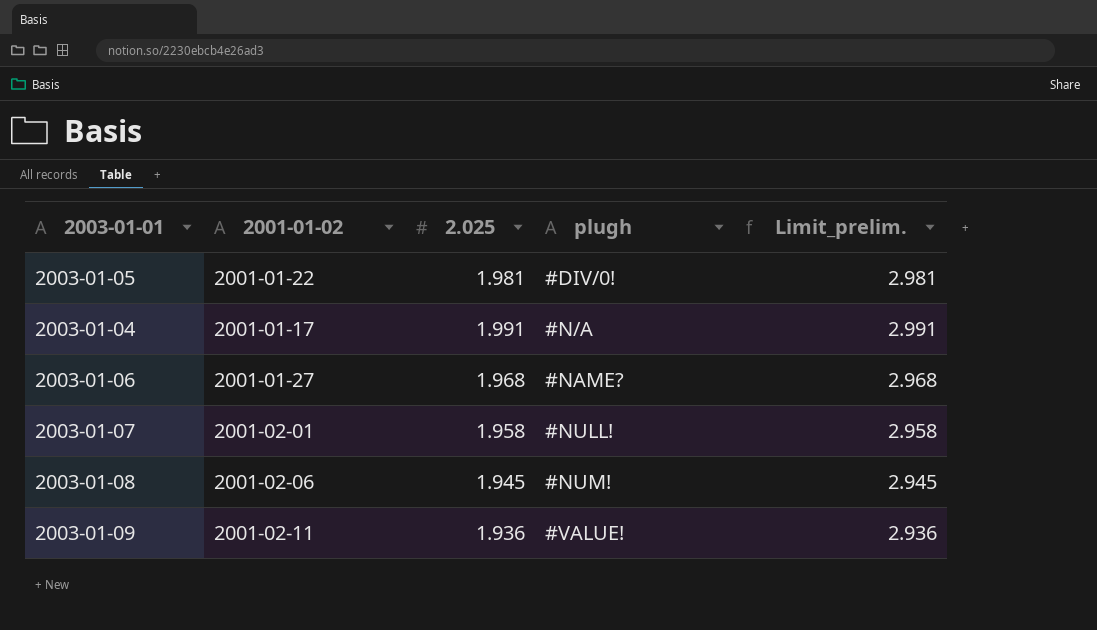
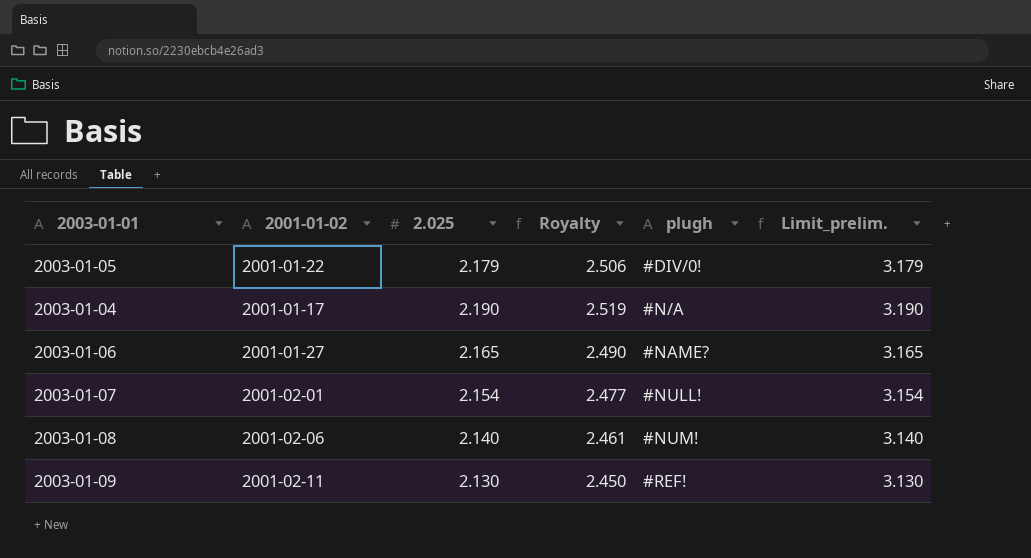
column Royalty | formula: none -> [2.025] * 1.15
2003-01-05 | 2.025: 1.981 -> 2.179
2003-01-05 | Limit_prelim.: 2.981 -> 3.179
2003-01-04 | 2.025: 1.991 -> 2.190
2003-01-04 | Limit_prelim.: 2.991 -> 3.190
2003-01-06 | 2.025: 1.968 -> 2.165
2003-01-06 | Limit_prelim.: 2.968 -> 3.165
2003-01-07 | 2.025: 1.958 -> 2.154
2003-01-07 | Limit_prelim.: 2.958 -> 3.154
2003-01-08 | 2.025: 1.945 -> 2.140
2003-01-08 | Limit_prelim.: 2.945 -> 3.140
2003-01-09 | 2.025: 1.936 -> 2.130
2003-01-09 | plugh: #VALUE! -> #REF!
2003-01-09 | Limit_prelim.: 2.936 -> 3.130

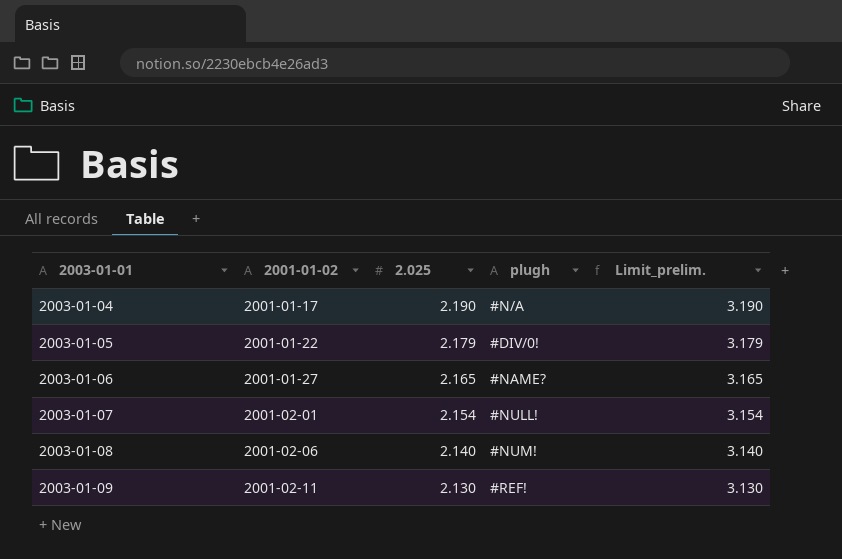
row order: plugh ascending -> 2003-01-01 ascending
column Royalty | formula: [2.025] * 1.15 -> none

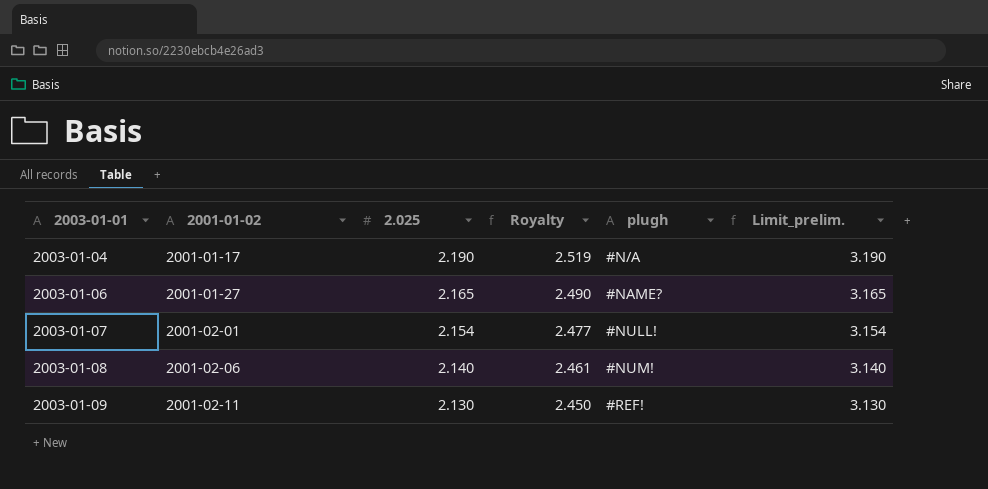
column Royalty | formula: none -> [2.025] * 1.15
row 2003-01-05: 2001-01-22 | 2.179 | #DIV/0! | 3.179 -> none

